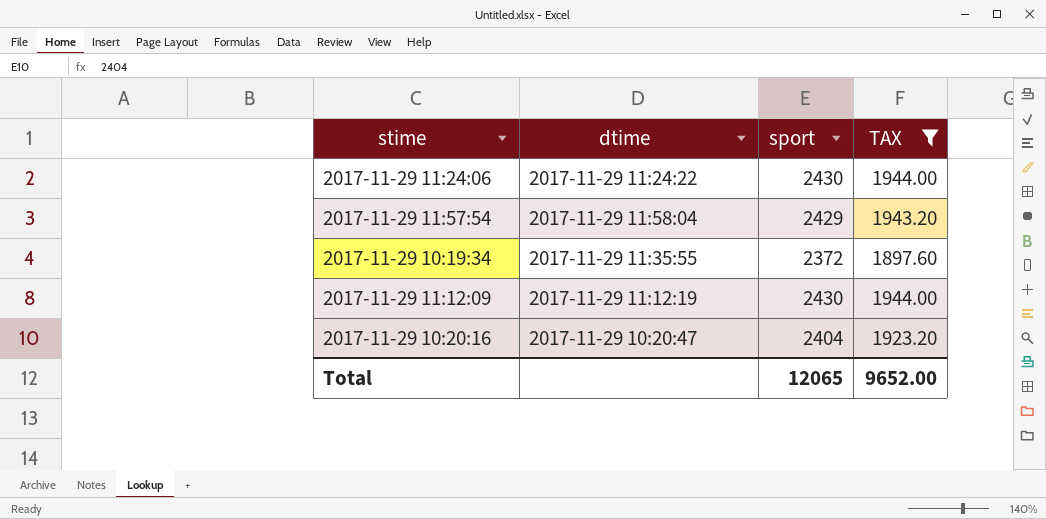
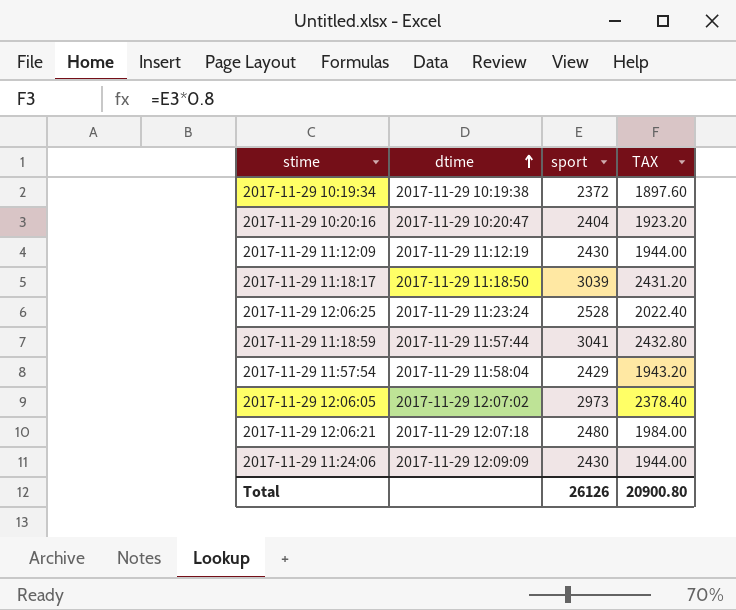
filter: TAX <= 1944.00 -> none
row order: none -> dtime ascending
2017-11-29 10:19:34 | dtime: 2017-11-29 11:35:55 -> 2017-11-29 10:19:38
2017-11-29 11:24:06 | dtime: 2017-11-29 11:24:22 -> 2017-11-29 12:09:09
Total | sport: 12065 -> 26126
Total | TAX: 9652.00 -> 20900.80

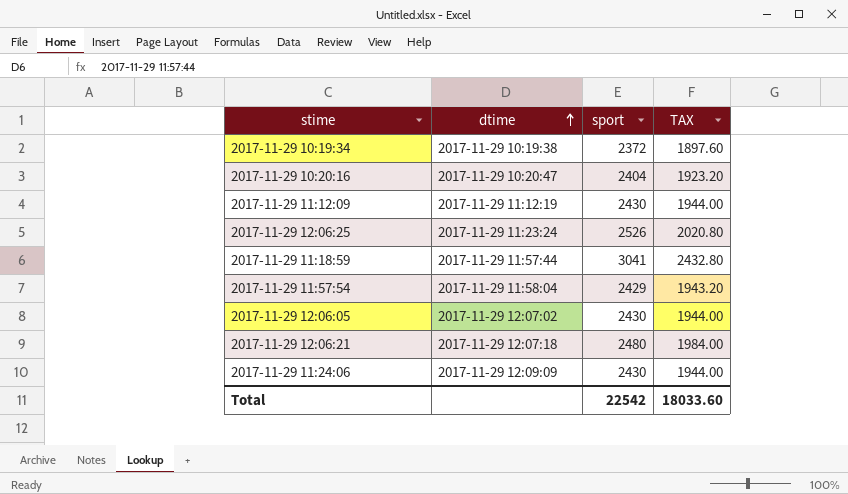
row 2017-11-29 11:18:17: 2017-11-29 11:18:50 | 3039 | 2431.20 -> none
2017-11-29 12:06:25 | sport: 2528 -> 2526
2017-11-29 12:06:25 | TAX: 2022.40 -> 2020.80
2017-11-29 12:06:05 | sport: 2973 -> 2430
2017-11-29 12:06:05 | TAX: 2378.40 -> 1944.00
Total | sport: 26126 -> 22542
Total | TAX: 20900.80 -> 18033.60

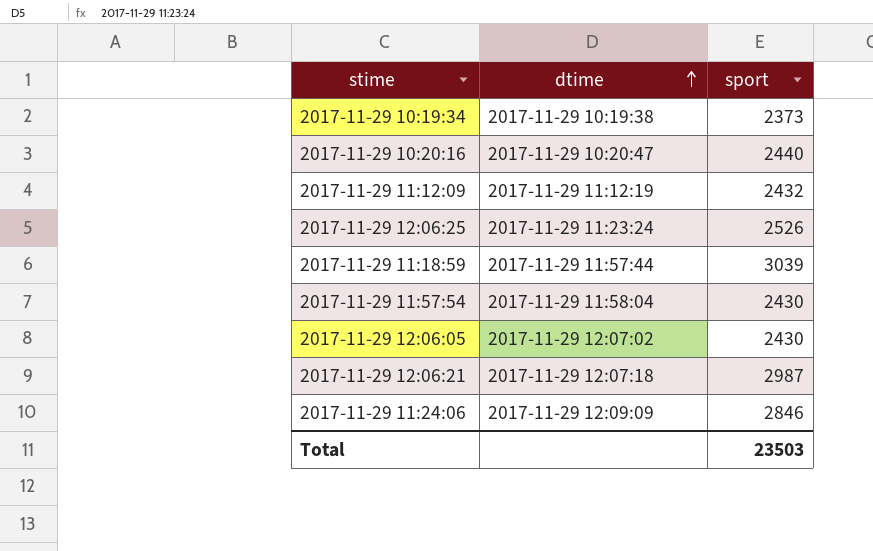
column TAX | formula: [sport] * 0.8 -> none
2017-11-29 10:19:34 | sport: 2372 -> 2373
2017-11-29 10:20:16 | sport: 2404 -> 2440
2017-11-29 11:12:09 | sport: 2430 -> 2432
2017-11-29 11:18:59 | sport: 3041 -> 3039
2017-11-29 11:57:54 | sport: 2429 -> 2430
2017-11-29 12:06:21 | sport: 2480 -> 2987
2017-11-29 11:24:06 | sport: 2430 -> 2846
Total | sport: 22542 -> 23503

